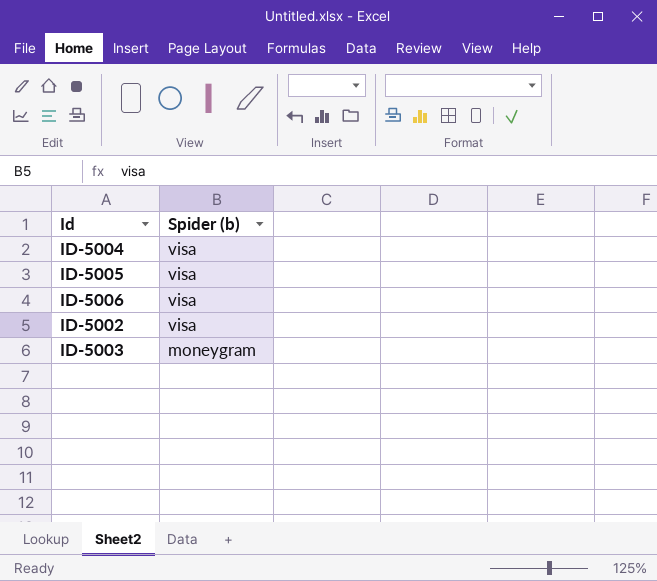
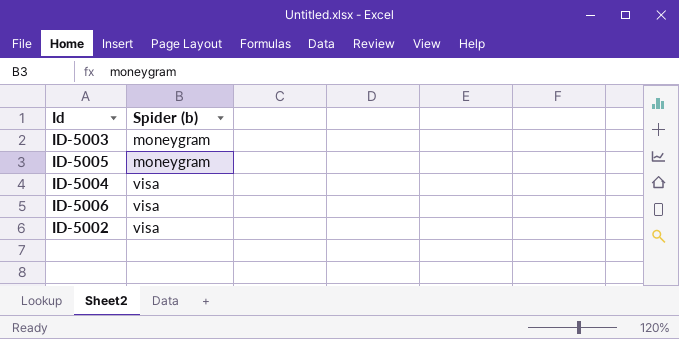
row order: Spider (b) descending -> Spider (b) ascending
ID-5005 | Spider (b): visa -> moneygram

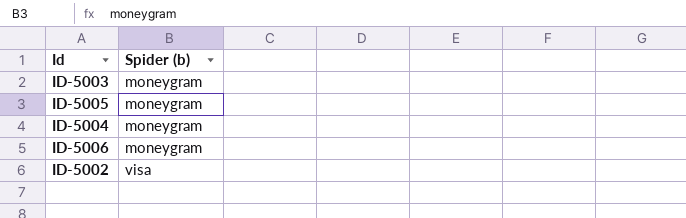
ID-5004 | Spider (b): visa -> moneygram
ID-5006 | Spider (b): visa -> moneygram

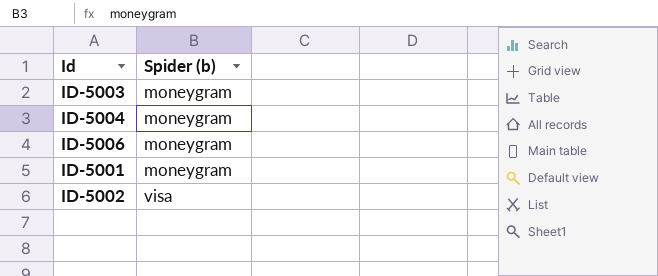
row ID-5005: moneygram -> none
row ID-5001: none -> moneygram

